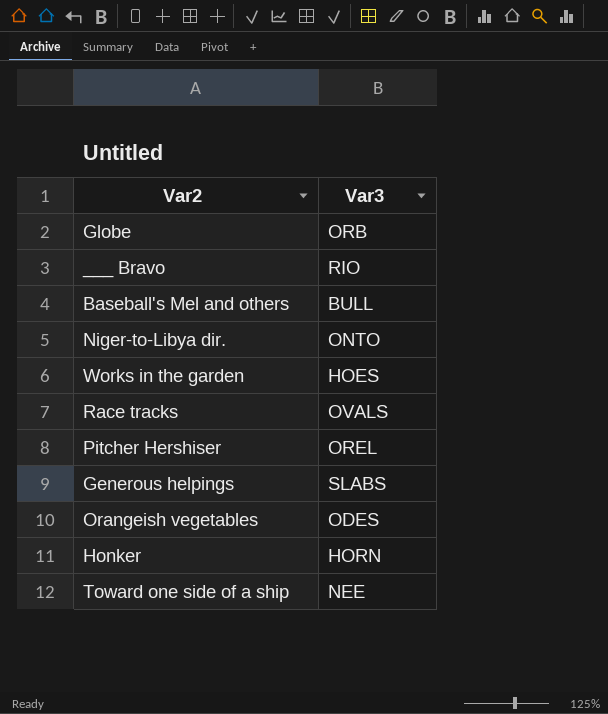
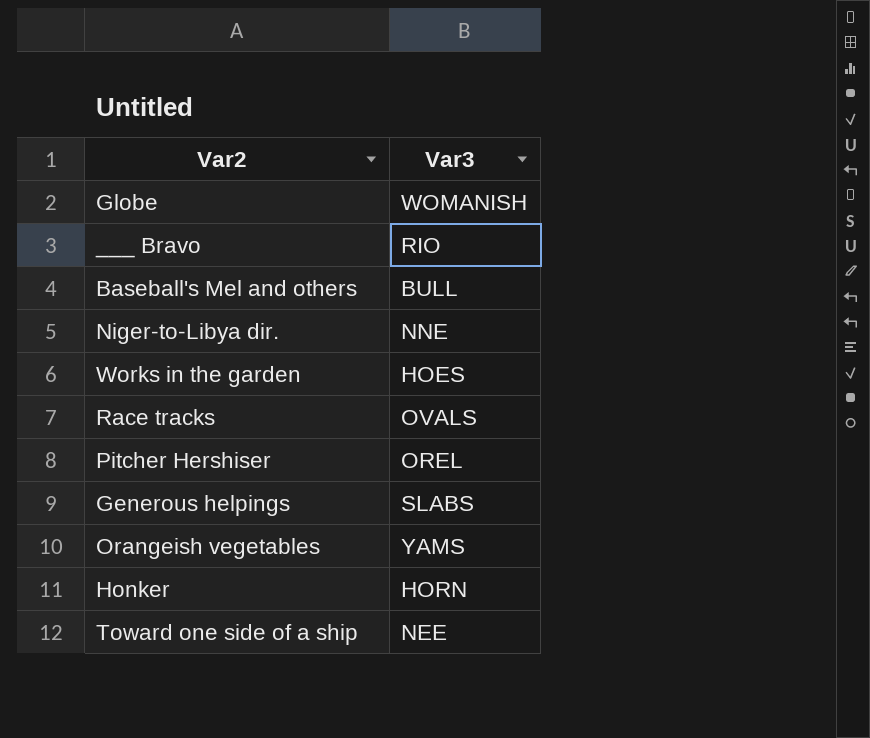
Globe | Var3: ORB -> WOMANISH
Niger-to-Libya dir. | Var3: ONTO -> NNE
Orangeish vegetables | Var3: ODES -> YAMS

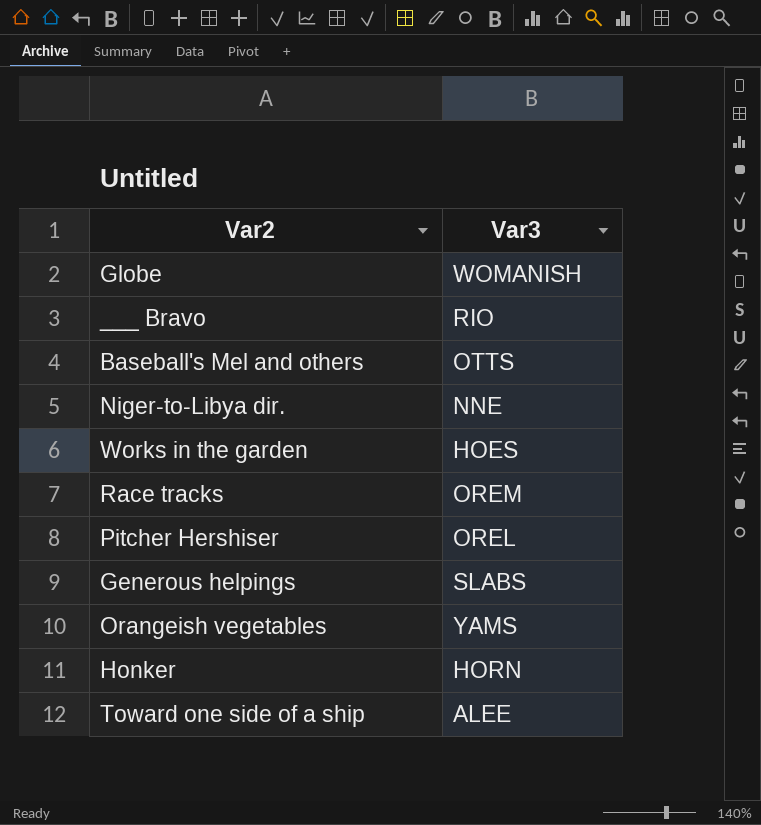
Baseball's Mel and others | Var3: BULL -> OTTS
Race tracks | Var3: OVALS -> OREM
Toward one side of a ship | Var3: NEE -> ALEE

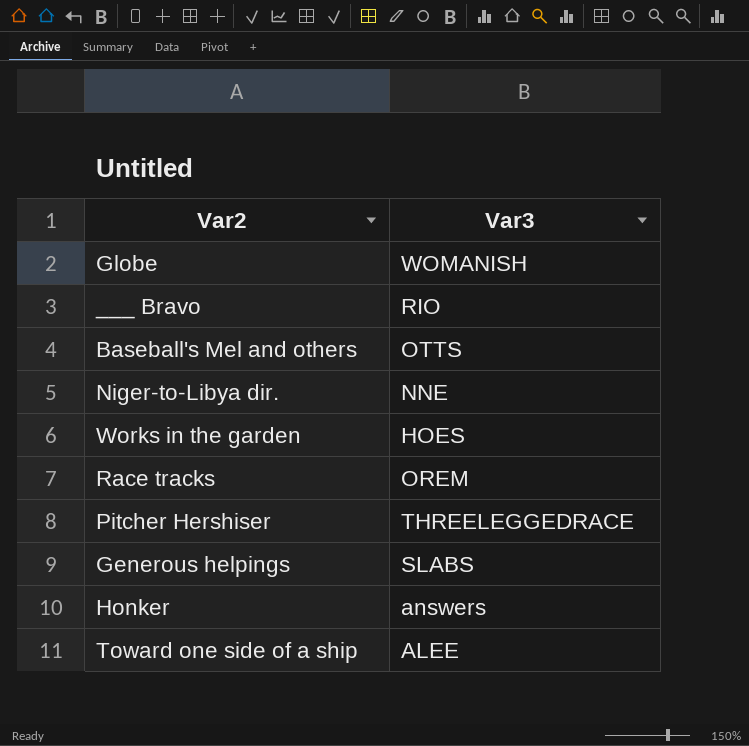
row Orangeish vegetables: YAMS -> none
Pitcher Hershiser | Var3: OREL -> THREELEGGEDRACE
Honker | Var3: HORN -> answers

